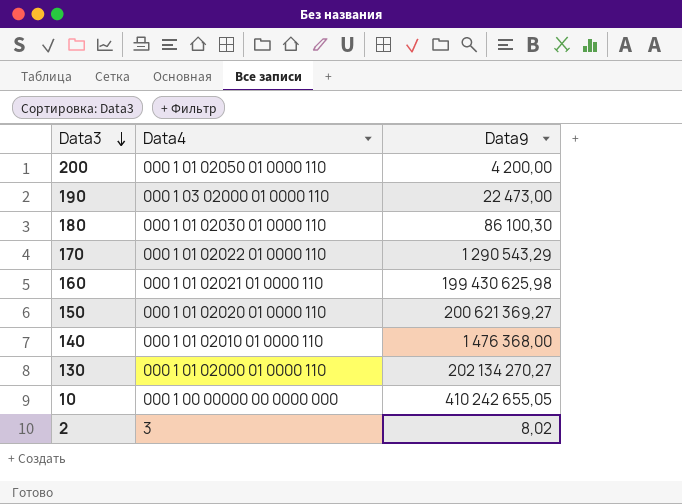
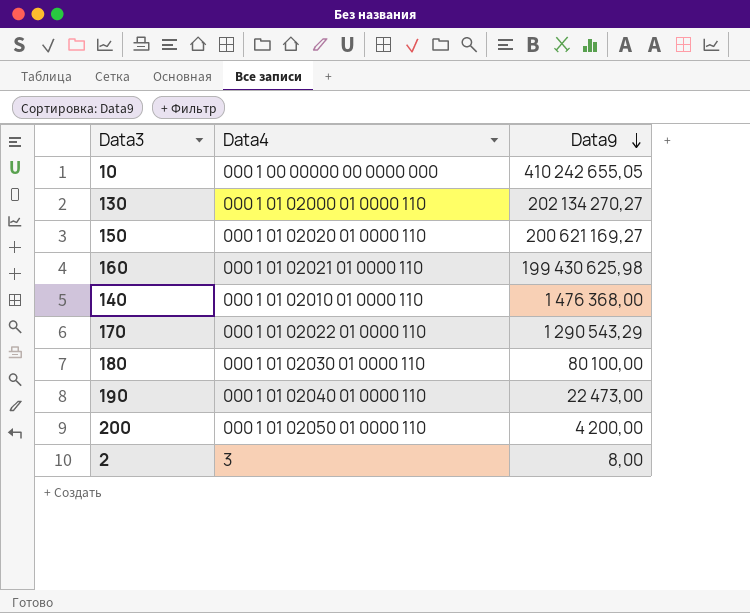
row order: Data3 descending -> Data9 descending
150 | Data9: 200 621 369,27 -> 200 621 169,27
180 | Data9: 86 100,30 -> 80 100,00
190 | Data4: 000 1 03 02000 01 0000 110 -> 000 1 01 02040 01 0000 110
2 | Data9: 8,02 -> 8,00

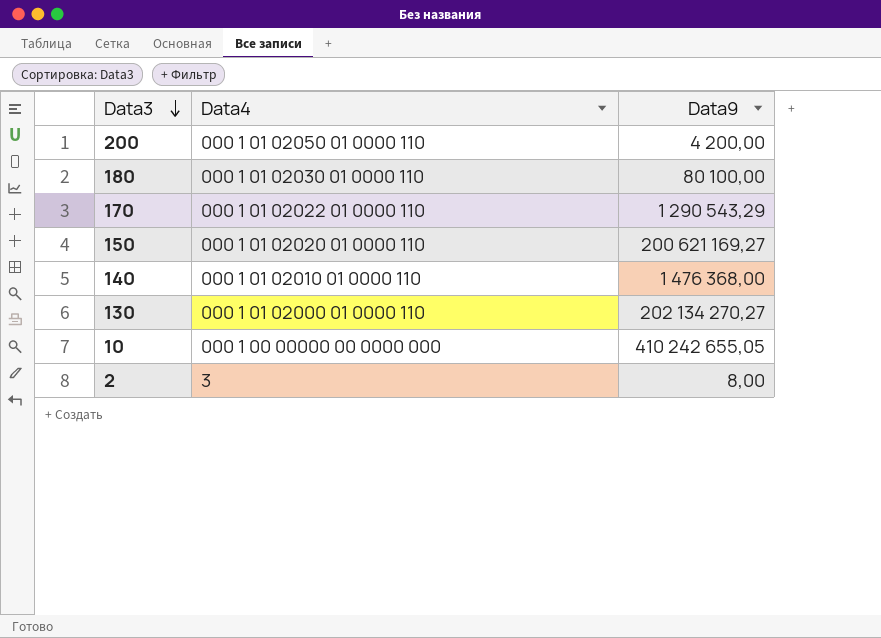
row order: Data9 descending -> Data3 descending
row 160: 000 1 01 02021 01 0000 110 | 199 430 625,98 -> none
row 190: 000 1 01 02040 01 0000 110 | 22 473,00 -> none

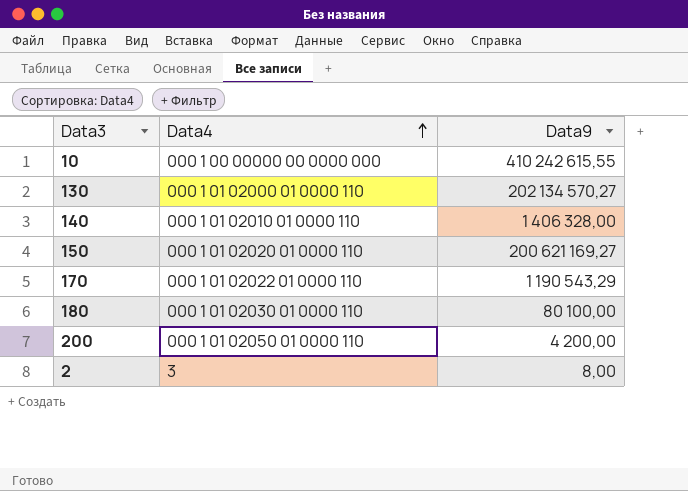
row order: Data3 descending -> Data4 ascending
10 | Data9: 410 242 655,05 -> 410 242 615,55
130 | Data9: 202 134 270,27 -> 202 134 570,27
140 | Data9: 1 476 368,00 -> 1 406 328,00
170 | Data9: 1 290 543,29 -> 1 190 543,29

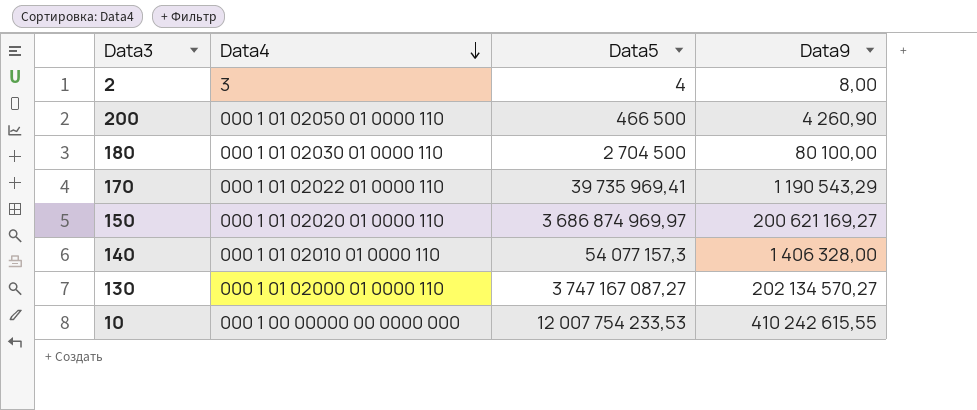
row order: Data4 ascending -> Data4 descending
column Data5 | position: none -> 3
200 | Data9: 4 200,00 -> 4 260,90

